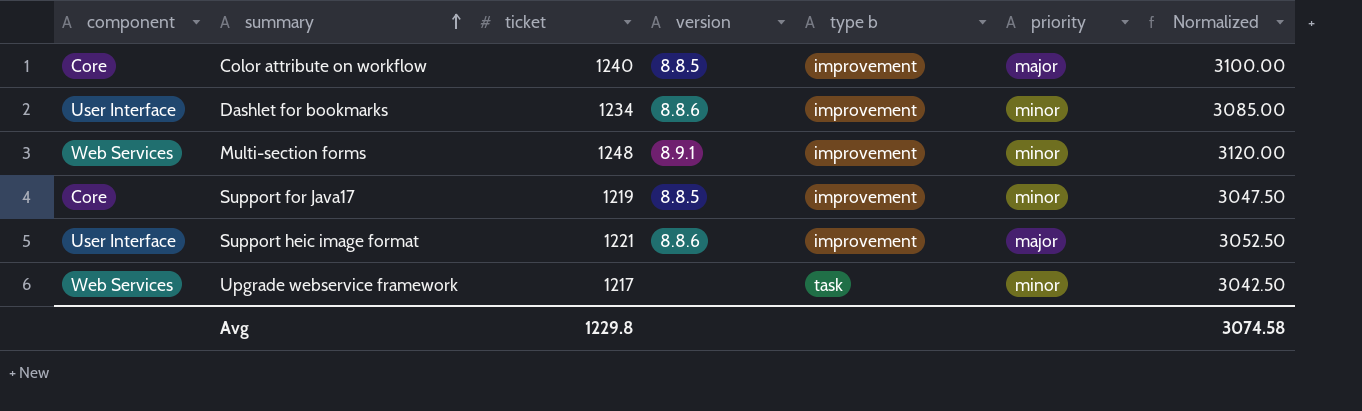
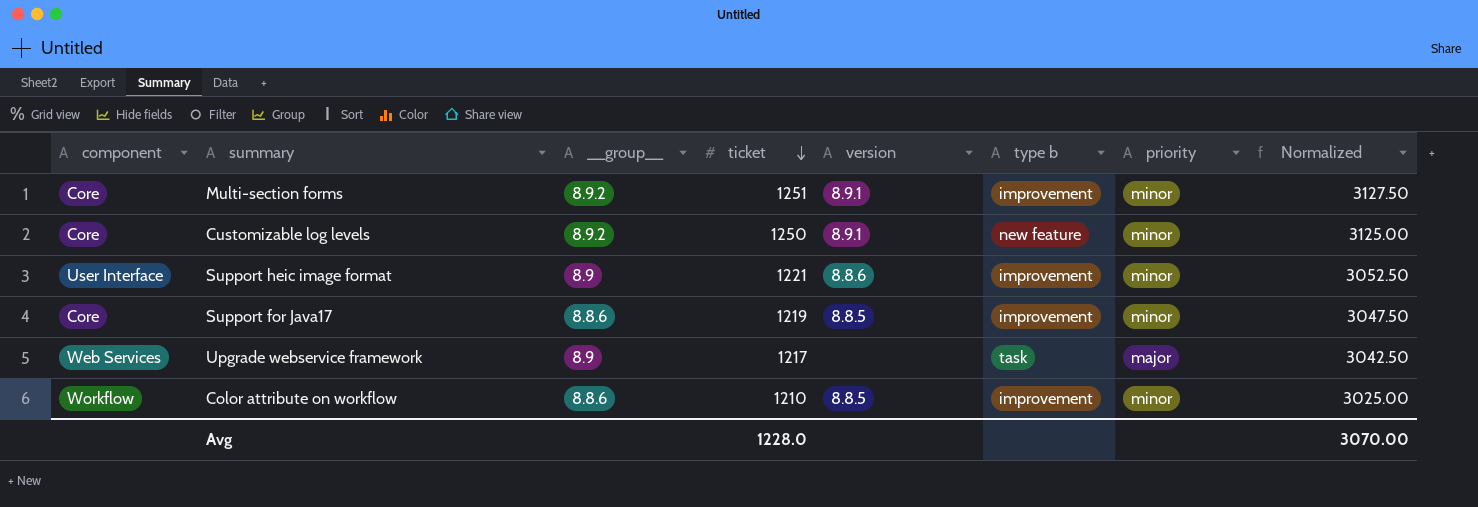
row order: summary ascending -> ticket descending
column __group__ | position: none -> 3
row Dashlet for bookmarks: User Interface | 1234 | 8.8.6 | improvement | minor | 3085.00 -> none
Multi-section forms | component: Web Services -> Core
Multi-section forms | ticket: 1248 -> 1251
Multi-section forms | Normalized: 3120.00 -> 3127.50
row Customizable log levels: none -> Core | 8.9.2 | 1250 | 8.9.1 | new feature | minor | 3125.00
Support heic image format | priority: major -> minor
Upgrade webservice framework | priority: minor -> major
Color attribute on workflow | component: Core -> Workflow
Color attribute on workflow | ticket: 1240 -> 1210
Color attribute on workflow | priority: major -> minor
Color attribute on workflow | Normalized: 3100.00 -> 3025.00
Avg | ticket: 1229.8 -> 1228.0
Avg | Normalized: 3074.58 -> 3070.00

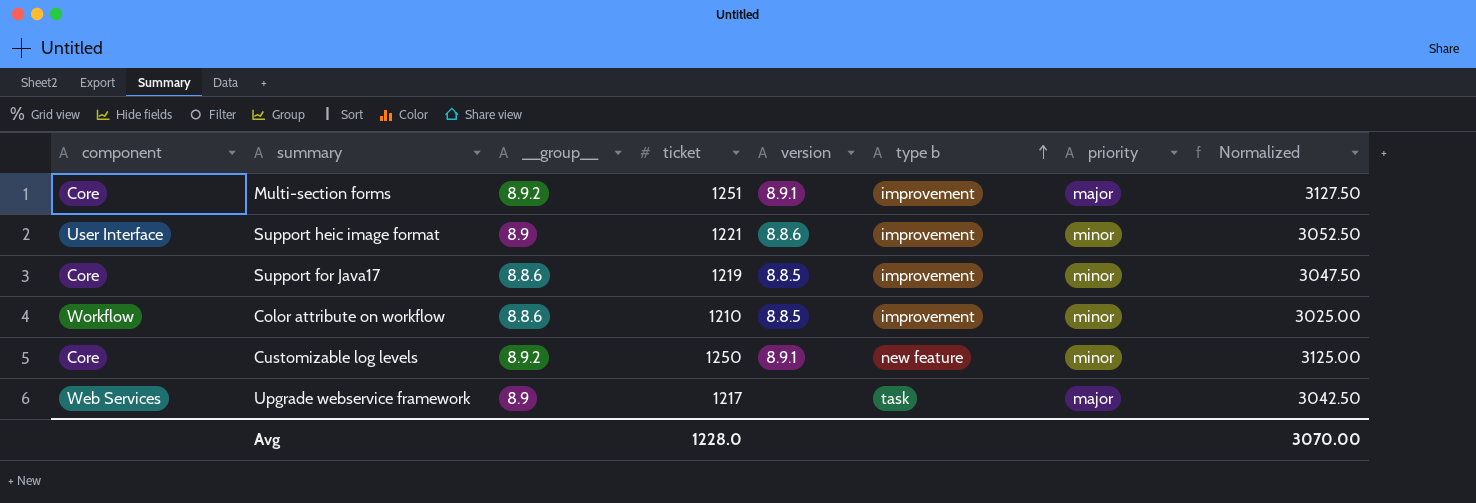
row order: ticket descending -> type b ascending
Multi-section forms | priority: minor -> major

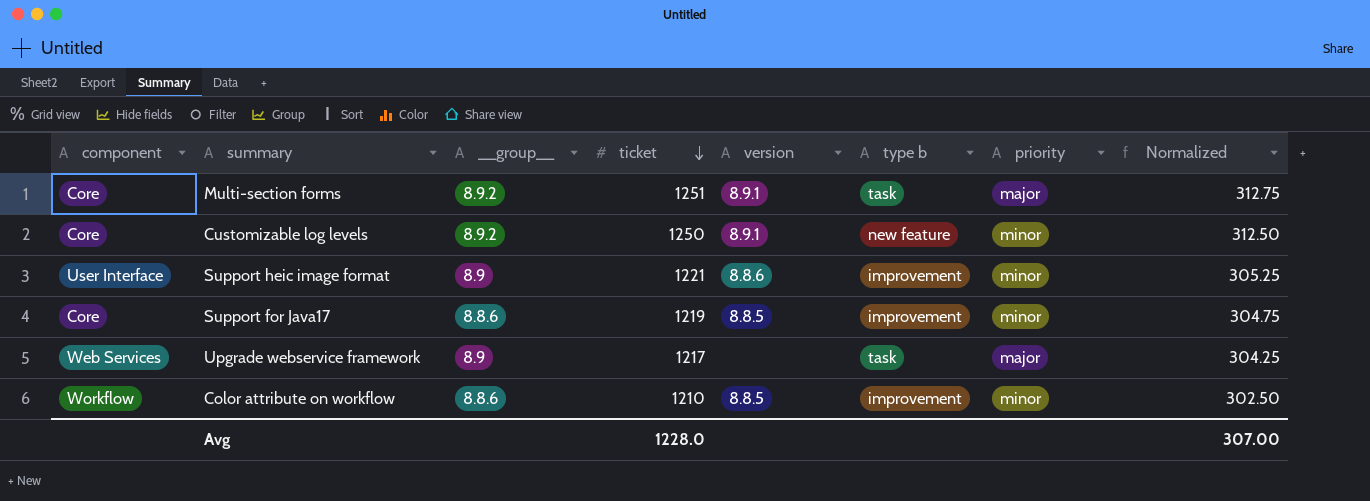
row order: type b ascending -> ticket descending
column Normalized | formula: [ticket] * 2.5 -> [ticket] * 0.25
Multi-section forms | type b: improvement -> task
Avg | Normalized: 3070.00 -> 307.00

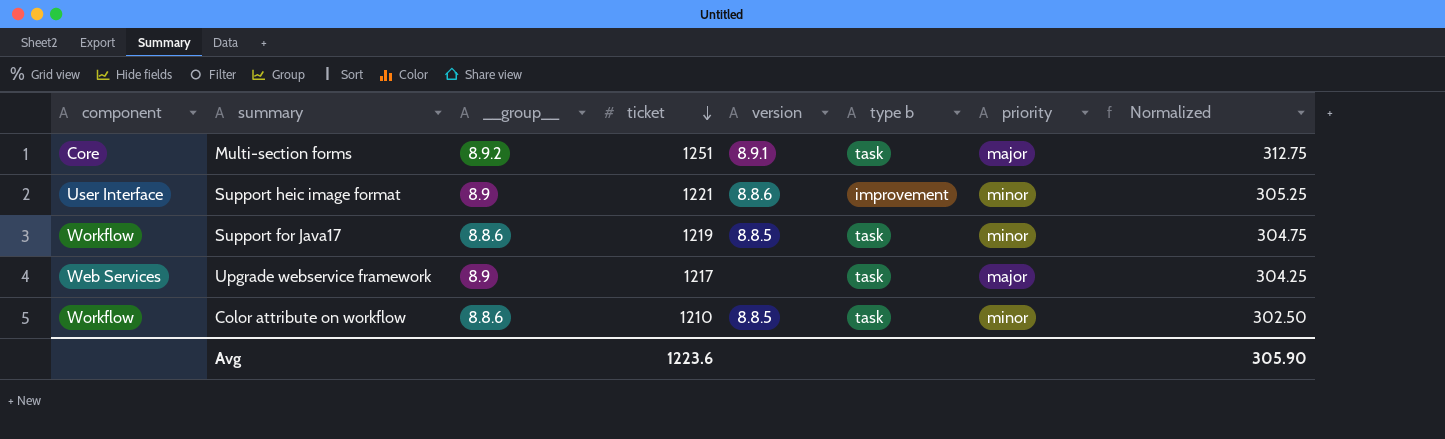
row Customizable log levels: Core | 8.9.2 | 1250 | 8.9.1 | new feature | minor | 312.50 -> none
Support for Java17 | component: Core -> Workflow
Support for Java17 | type b: improvement -> task
Color attribute on workflow | type b: improvement -> task
Avg | ticket: 1228.0 -> 1223.6
Avg | Normalized: 307.00 -> 305.90

